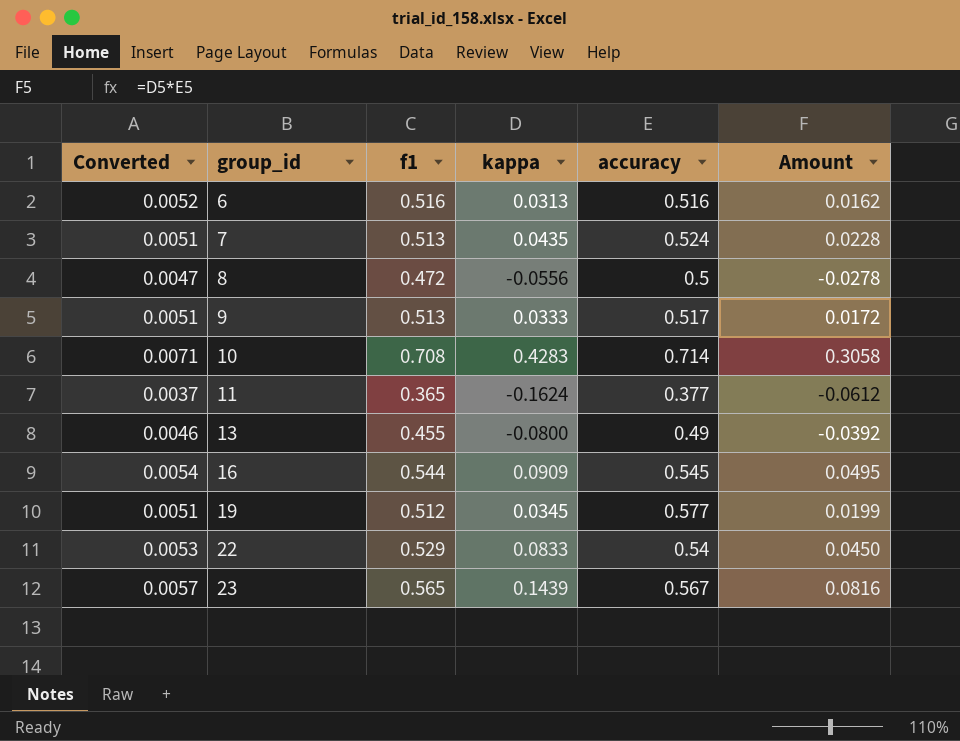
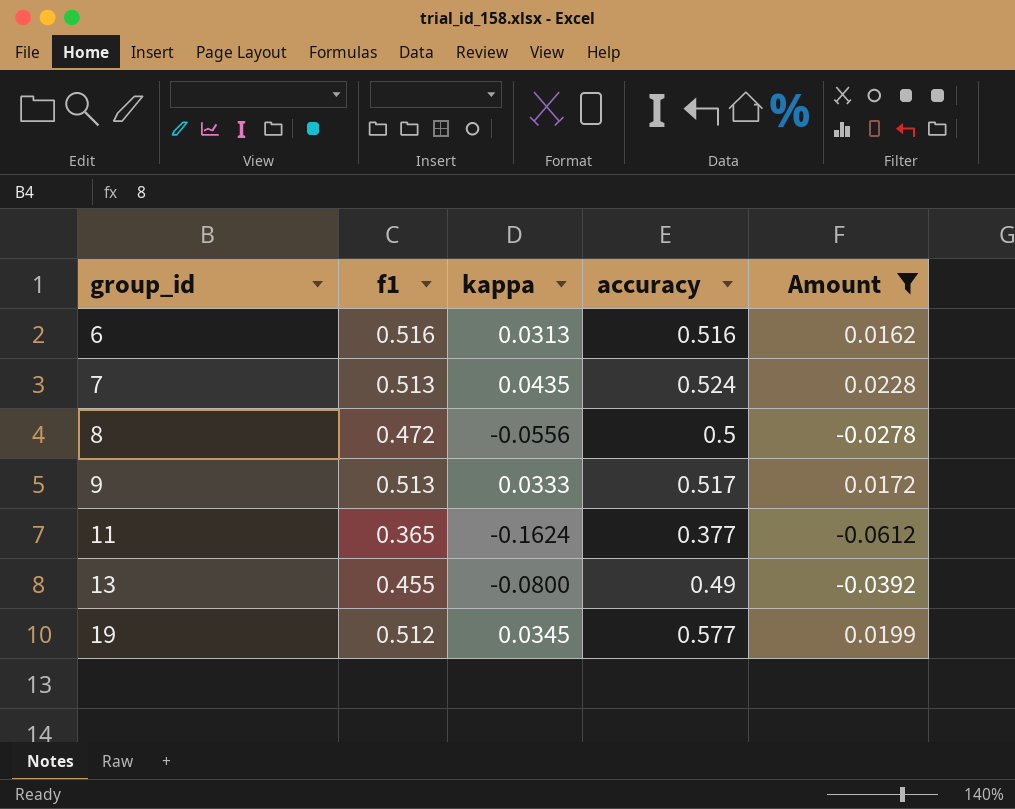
filter: none -> Amount <= 0.0228
column Converted | formula: [f1] * 0.01 -> none

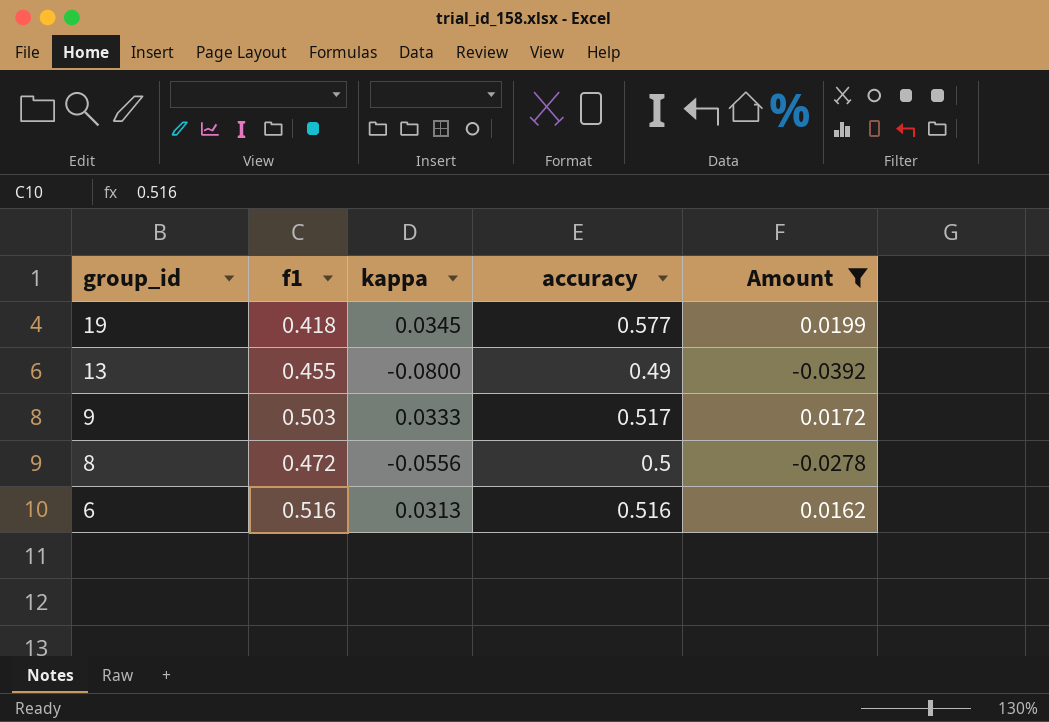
row order: group_id ascending -> group_id descending
row 7: 0.513 | 0.0435 | 0.524 | 0.0228 -> none
row 11: 0.365 | -0.1624 | 0.377 | -0.0612 -> none
19 | f1: 0.512 -> 0.418
9 | f1: 0.513 -> 0.503

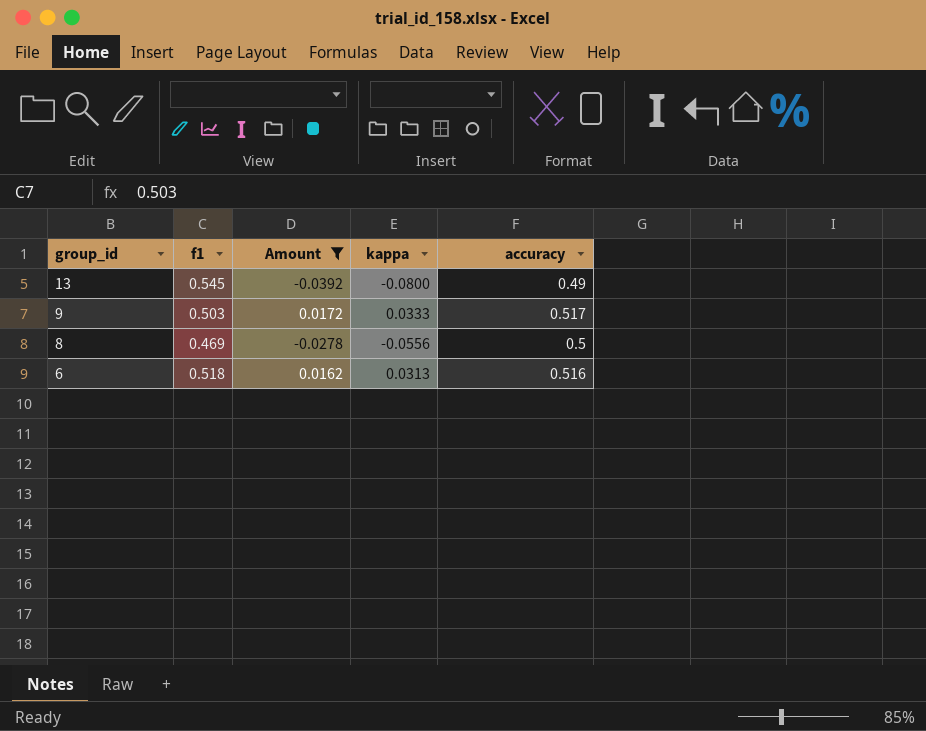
column Amount | position: 5 -> 3
row 19: 0.418 | 0.0345 | 0.577 | 0.0199 -> none
13 | f1: 0.455 -> 0.545
8 | f1: 0.472 -> 0.469
6 | f1: 0.516 -> 0.518

